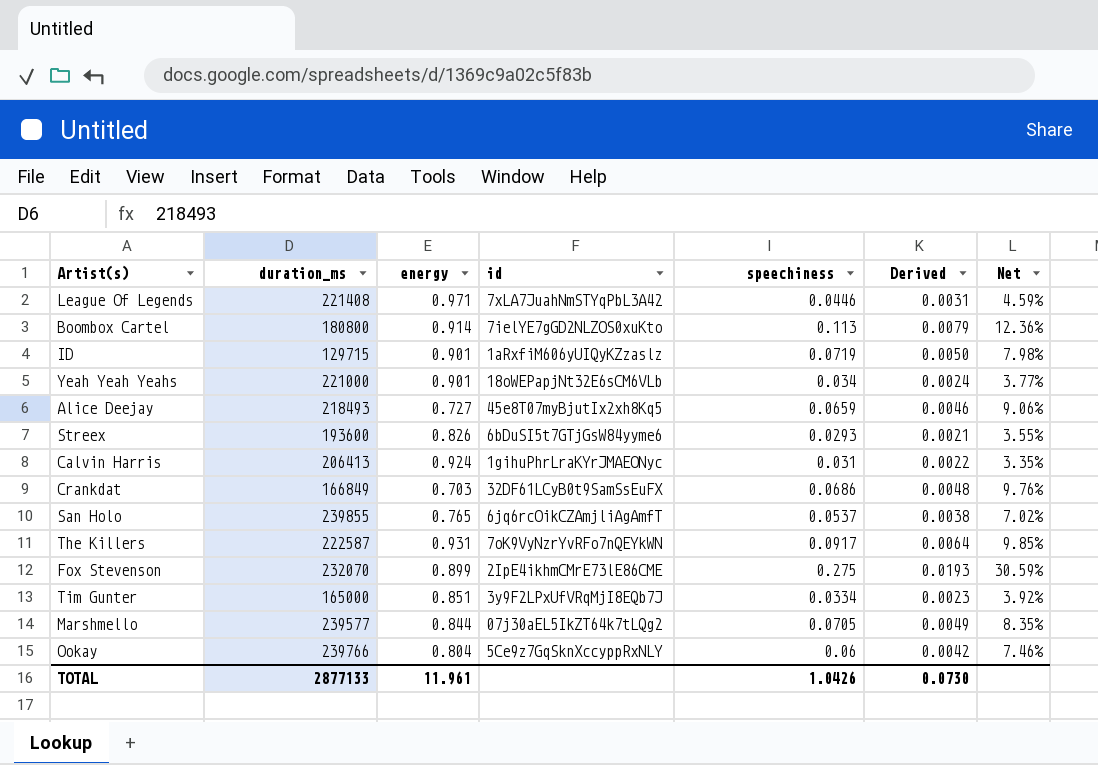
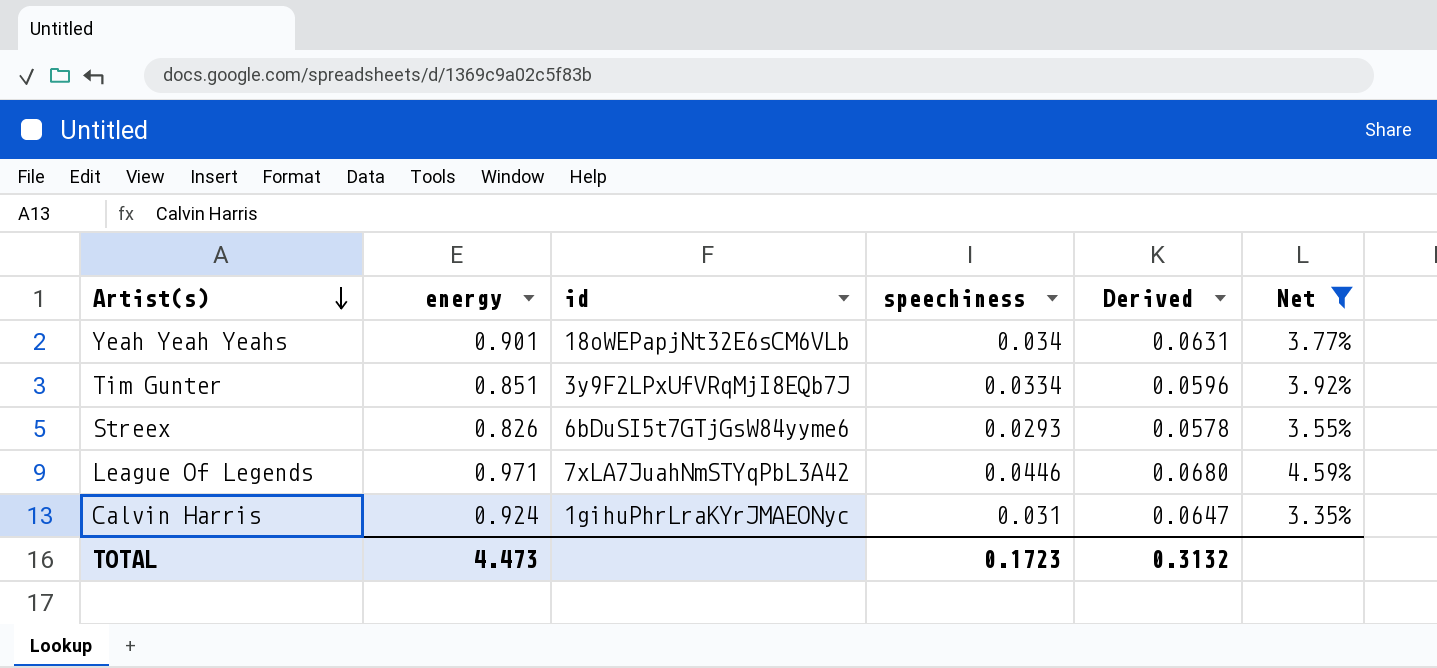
filter: none -> Net <= 4.59%
row order: none -> Artist(s) descending
column duration_ms | position: 2 -> none
column Derived | formula: [speechiness] * 0.07 -> [energy] * 0.07
TOTAL | energy: 11.961 -> 4.473
TOTAL | speechiness: 1.0426 -> 0.1723
TOTAL | Derived: 0.0730 -> 0.3132

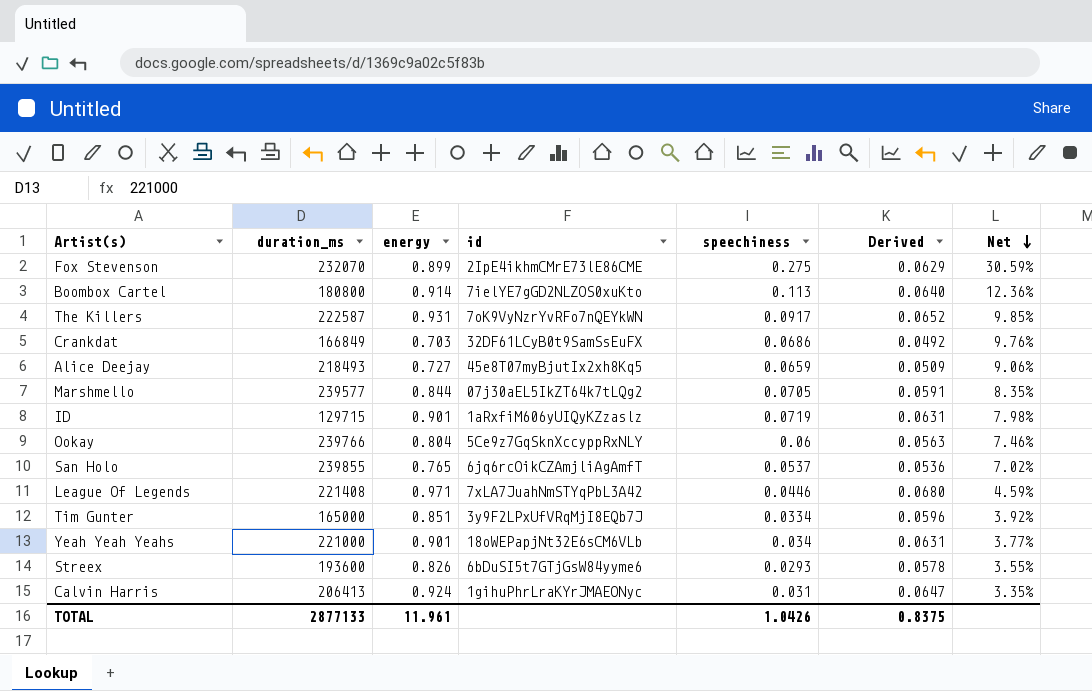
filter: Net <= 4.59% -> none
row order: Artist(s) descending -> Net descending
column duration_ms | position: none -> 2
TOTAL | energy: 4.473 -> 11.961
TOTAL | speechiness: 0.1723 -> 1.0426
TOTAL | Derived: 0.3132 -> 0.8375

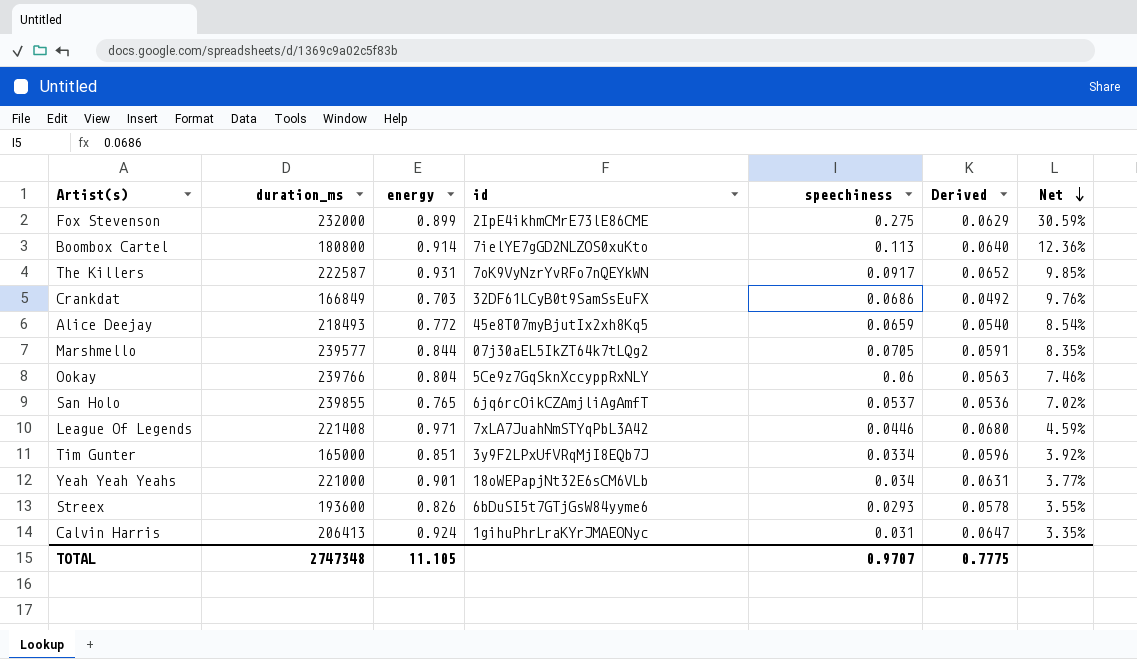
row ID: 129715 | 0.901 | 1aRxfiM606yUIQyKZzaslz | 0.0719 | 0.0631 | 7.98% -> none
Fox Stevenson | duration_ms: 232070 -> 232000
Alice Deejay | energy: 0.727 -> 0.772
Alice Deejay | Derived: 0.0509 -> 0.0540
Alice Deejay | Net: 9.06% -> 8.54%
TOTAL | duration_ms: 2877133 -> 2747348
TOTAL | energy: 11.961 -> 11.105
TOTAL | speechiness: 1.0426 -> 0.9707
TOTAL | Derived: 0.8375 -> 0.7775

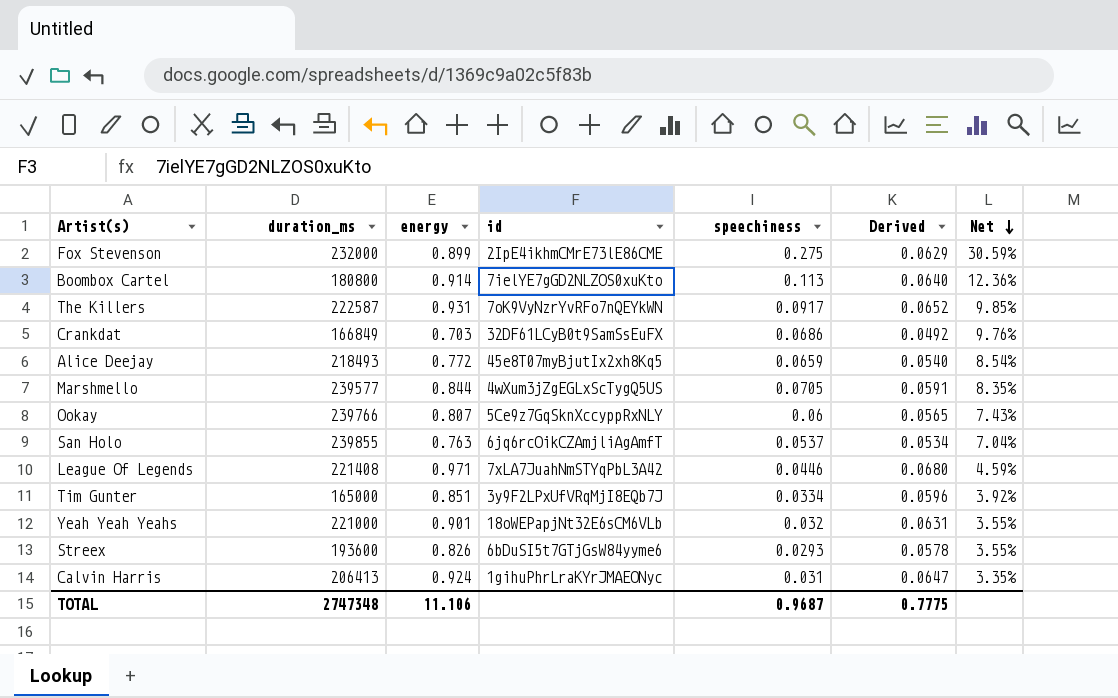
Marshmello | id: 07j30aEL5IkZT64k7tLQg2 -> 4wXum3jZgEGLxScTygQ5US
Ookay | energy: 0.804 -> 0.807
Ookay | Derived: 0.0563 -> 0.0565
Ookay | Net: 7.46% -> 7.43%
San Holo | energy: 0.765 -> 0.763
San Holo | Derived: 0.0536 -> 0.0534
San Holo | Net: 7.02% -> 7.04%
Yeah Yeah Yeahs | speechiness: 0.034 -> 0.032
Yeah Yeah Yeahs | Net: 3.77% -> 3.55%
TOTAL | energy: 11.105 -> 11.106
TOTAL | speechiness: 0.9707 -> 0.9687

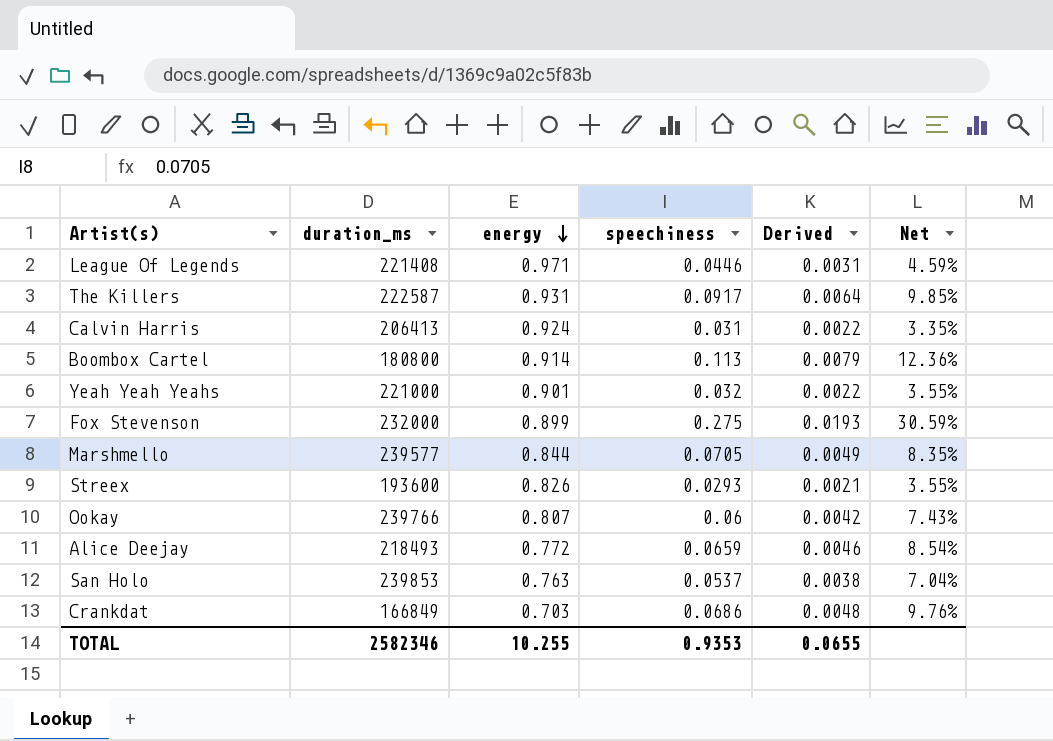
row order: Net descending -> energy descending
column id | position: 4 -> none
column Derived | formula: [energy] * 0.07 -> [speechiness] * 0.07
row Tim Gunter: 165000 | 0.851 | 3y9F2LPxUfVRqMjI8EQb7J | 0.0334 | 0.0596 | 3.92% -> none
San Holo | duration_ms: 239855 -> 239853
TOTAL | duration_ms: 2747348 -> 2582346
TOTAL | energy: 11.106 -> 10.255
TOTAL | speechiness: 0.9687 -> 0.9353
TOTAL | Derived: 0.7775 -> 0.0655

